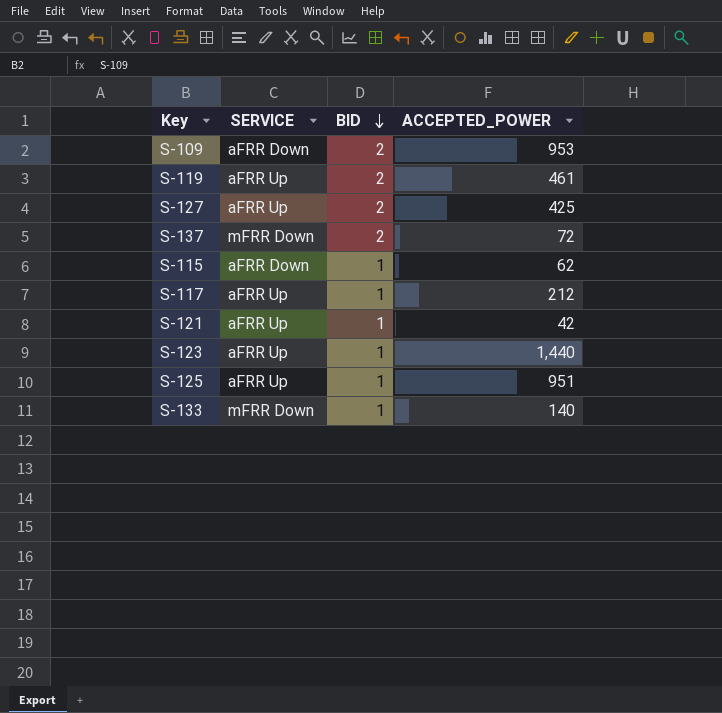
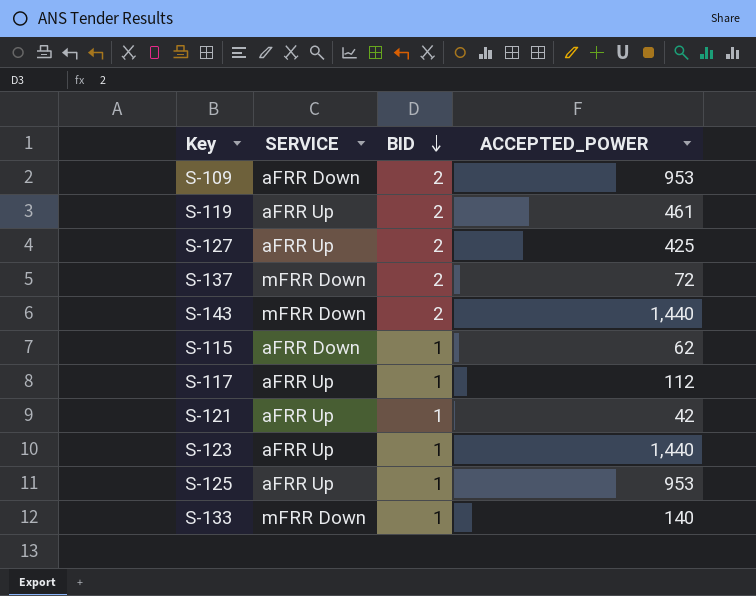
row S-143: none -> mFRR Down | 2 | 1,440
S-117 | ACCEPTED_POWER: 212 -> 112
S-125 | ACCEPTED_POWER: 951 -> 953

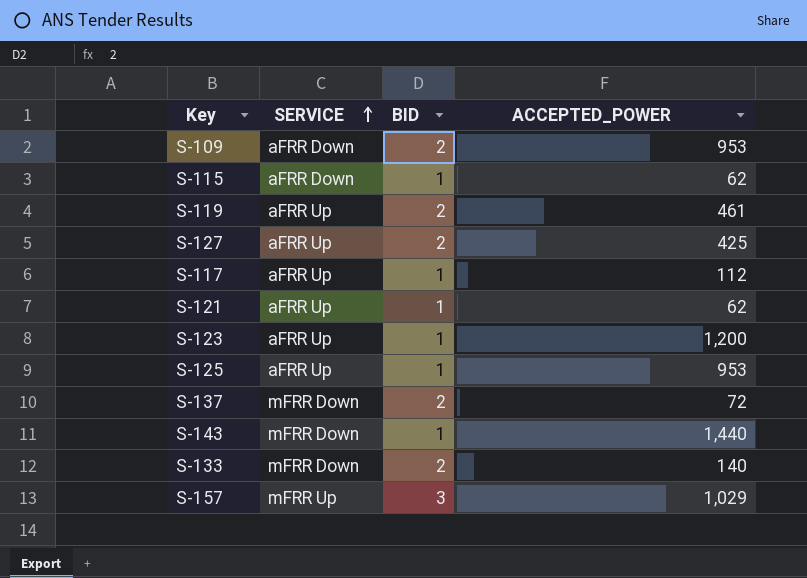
row order: BID descending -> SERVICE ascending
S-121 | ACCEPTED_POWER: 42 -> 62
S-123 | ACCEPTED_POWER: 1,440 -> 1,200
S-143 | BID: 2 -> 1
S-133 | BID: 1 -> 2
row S-157: none -> mFRR Up | 3 | 1,029

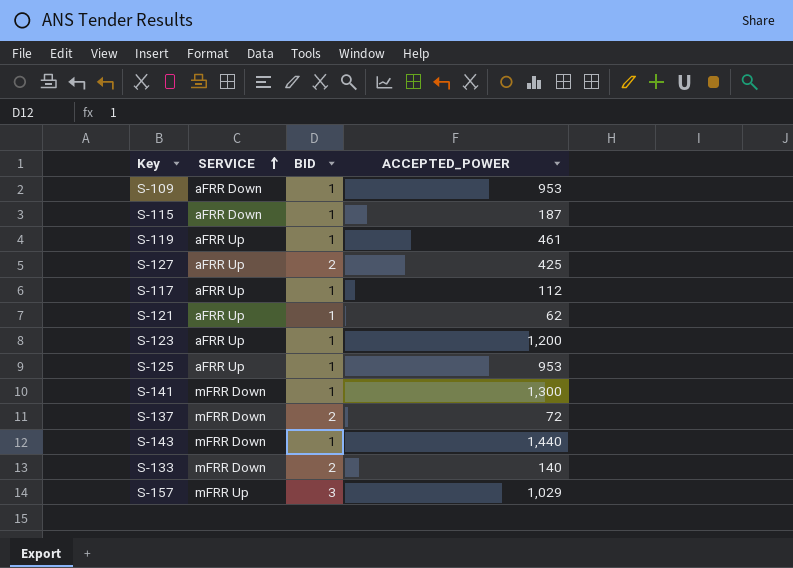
S-109 | BID: 2 -> 1
S-115 | ACCEPTED_POWER: 62 -> 187
S-119 | BID: 2 -> 1
row S-141: none -> mFRR Down | 1 | 1,300

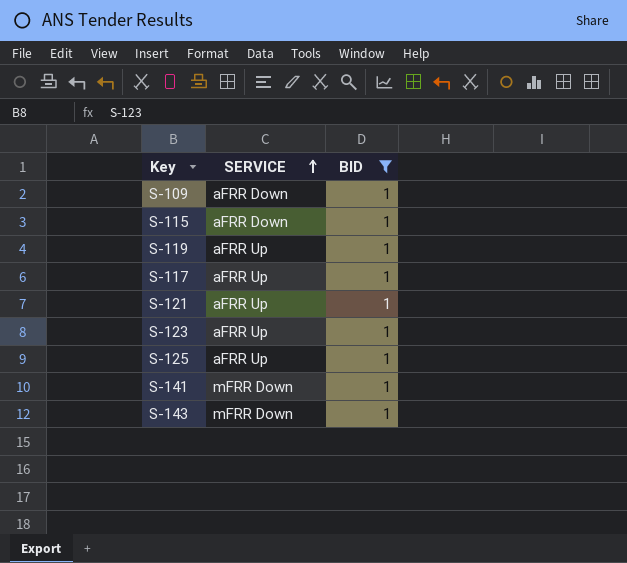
filter: none -> BID = 1
column ACCEPTED_POWER | position: 4 -> none

